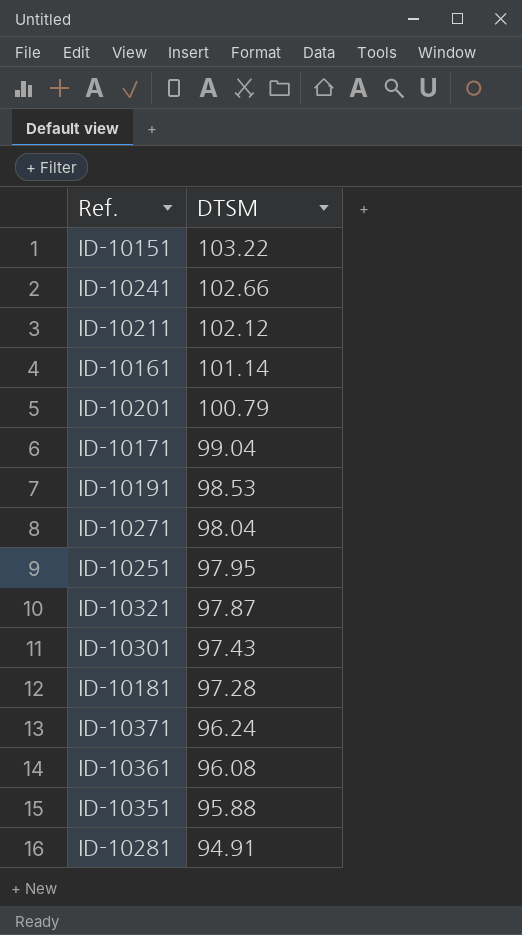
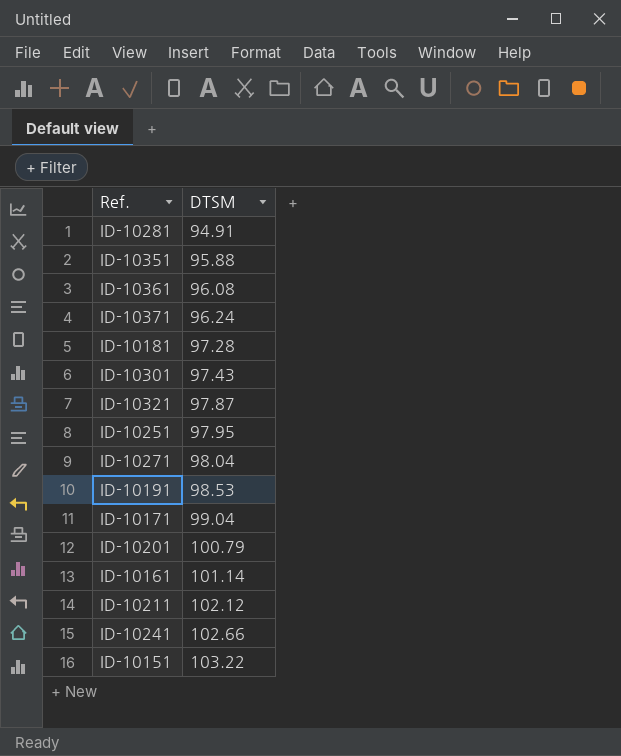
row order: DTSM descending -> DTSM ascending

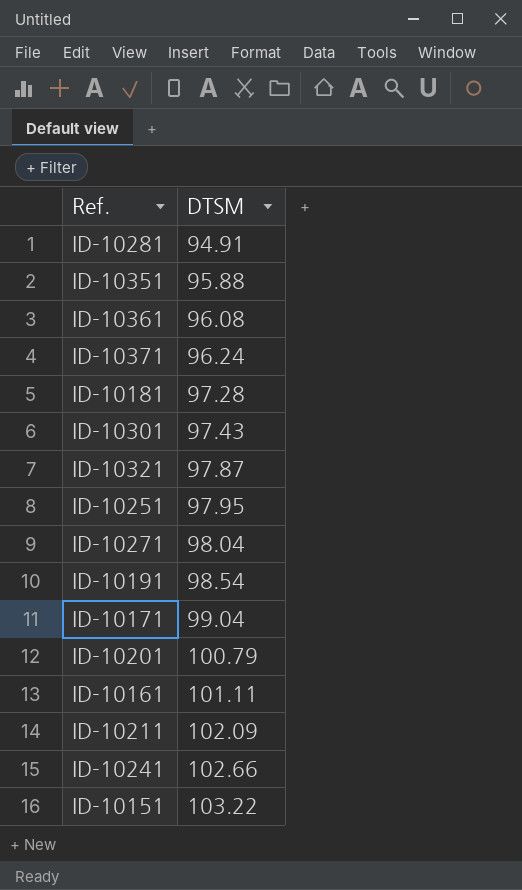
ID-10191 | DTSM: 98.53 -> 98.54
ID-10161 | DTSM: 101.14 -> 101.11
ID-10211 | DTSM: 102.12 -> 102.09

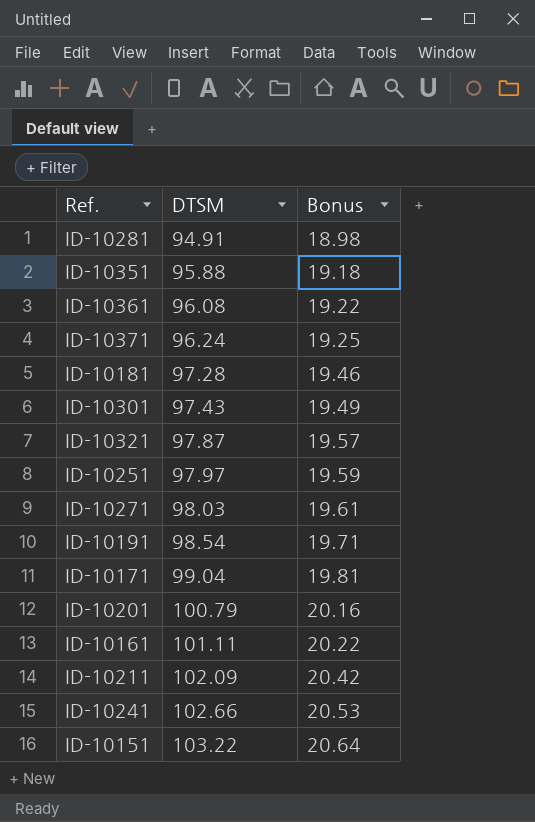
column Bonus | formula: none -> [DTSM] * 0.2
ID-10251 | DTSM: 97.95 -> 97.97
ID-10271 | DTSM: 98.04 -> 98.03

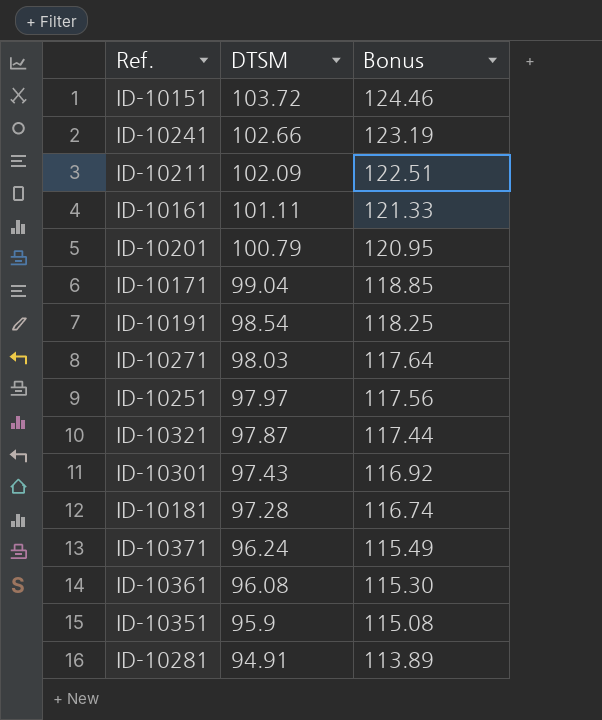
row order: DTSM ascending -> DTSM descending
column Bonus | formula: [DTSM] * 0.2 -> [DTSM] * 1.2
ID-10151 | DTSM: 103.22 -> 103.72
ID-10351 | DTSM: 95.88 -> 95.9

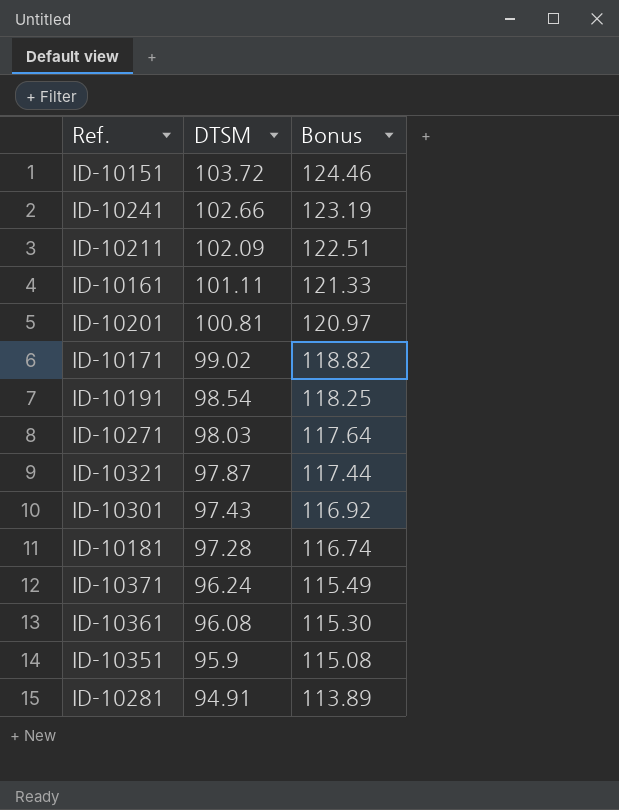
row ID-10251: 97.97 | 117.56 -> none
ID-10201 | DTSM: 100.79 -> 100.81
ID-10201 | Bonus: 120.95 -> 120.97
ID-10171 | DTSM: 99.04 -> 99.02
ID-10171 | Bonus: 118.85 -> 118.82

